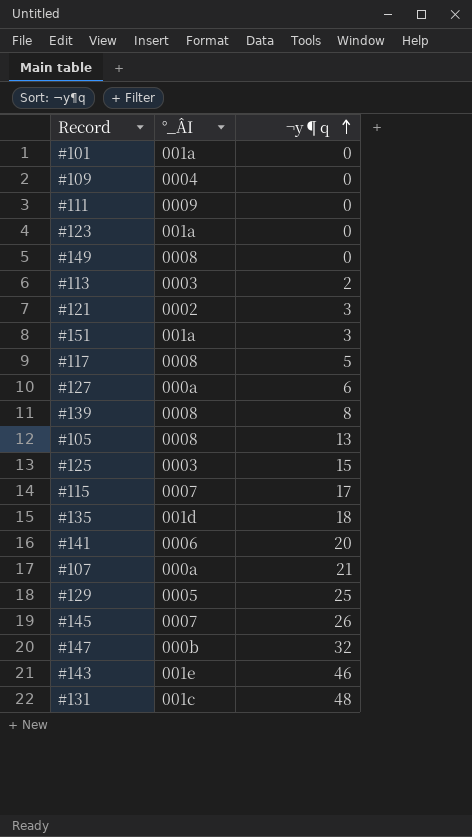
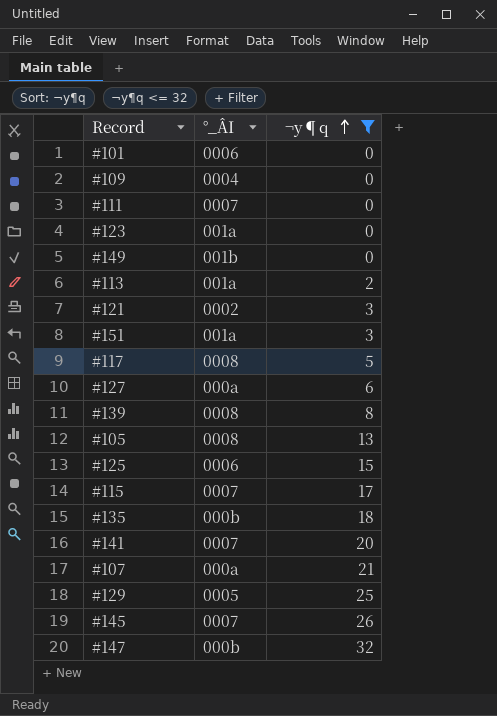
filter: none -> ¬y¶q <= 32
#101 | °_ÂI: 001a -> 0006
#111 | °_ÂI: 0009 -> 0007
#149 | °_ÂI: 0008 -> 001b
#113 | °_ÂI: 0003 -> 001a
#125 | °_ÂI: 0003 -> 0006
#135 | °_ÂI: 001d -> 000b
#141 | °_ÂI: 0006 -> 0007

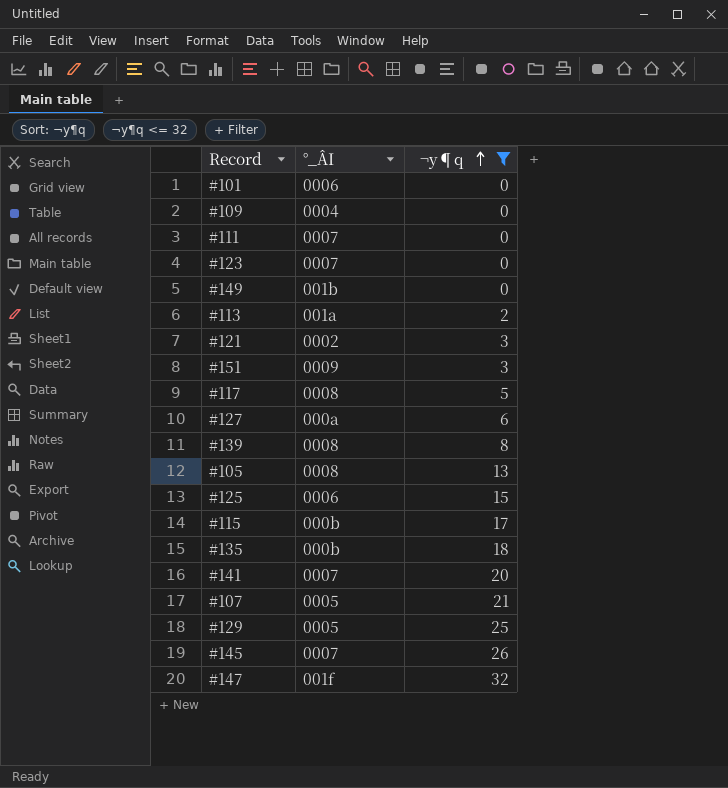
#123 | °_ÂI: 001a -> 0007
#151 | °_ÂI: 001a -> 0009
#115 | °_ÂI: 0007 -> 000b
#107 | °_ÂI: 000a -> 0005
#147 | °_ÂI: 000b -> 001f

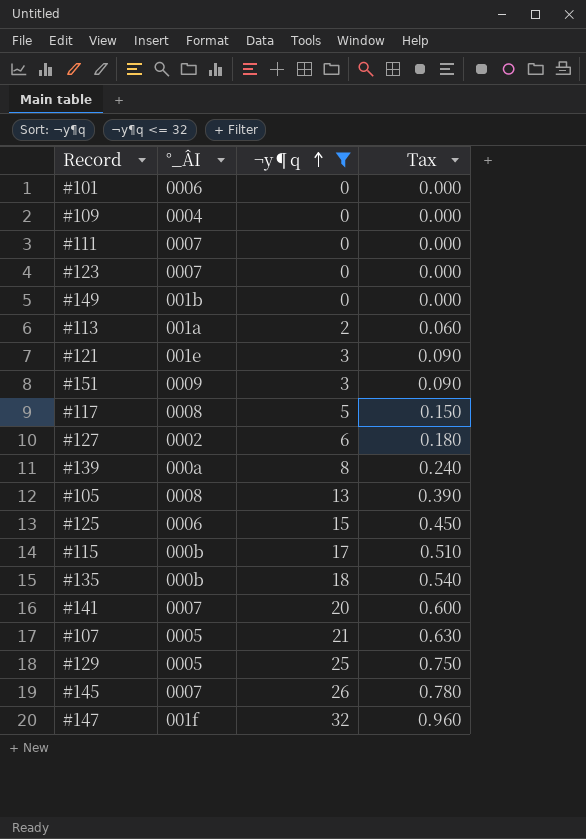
column Tax | formula: none -> [¬y¶q] * 0.03
#121 | °_ÂI: 0002 -> 001e
#127 | °_ÂI: 000a -> 0002
#139 | °_ÂI: 0008 -> 000a

